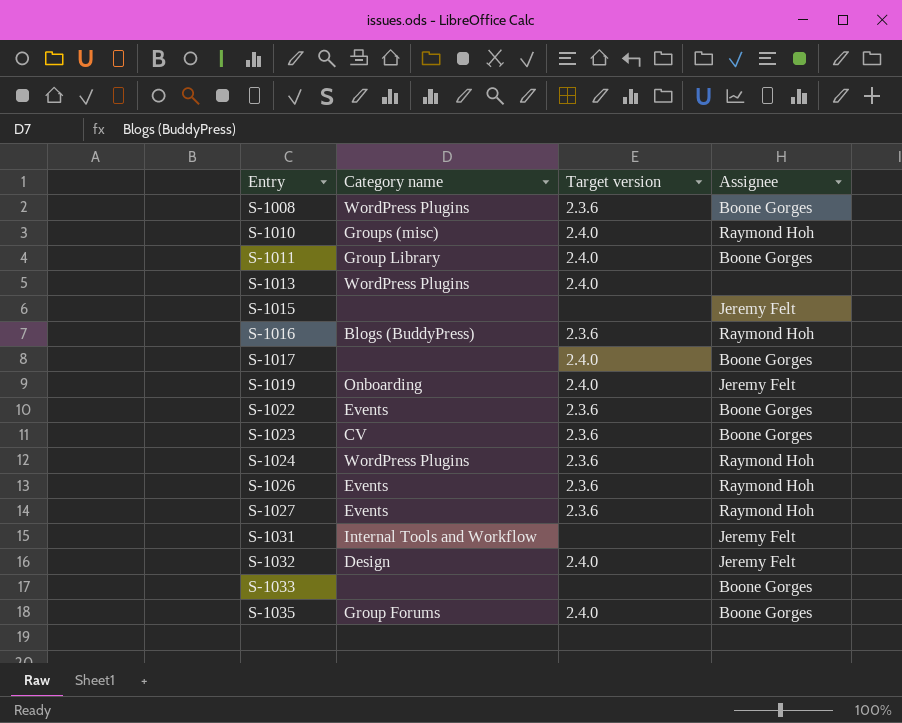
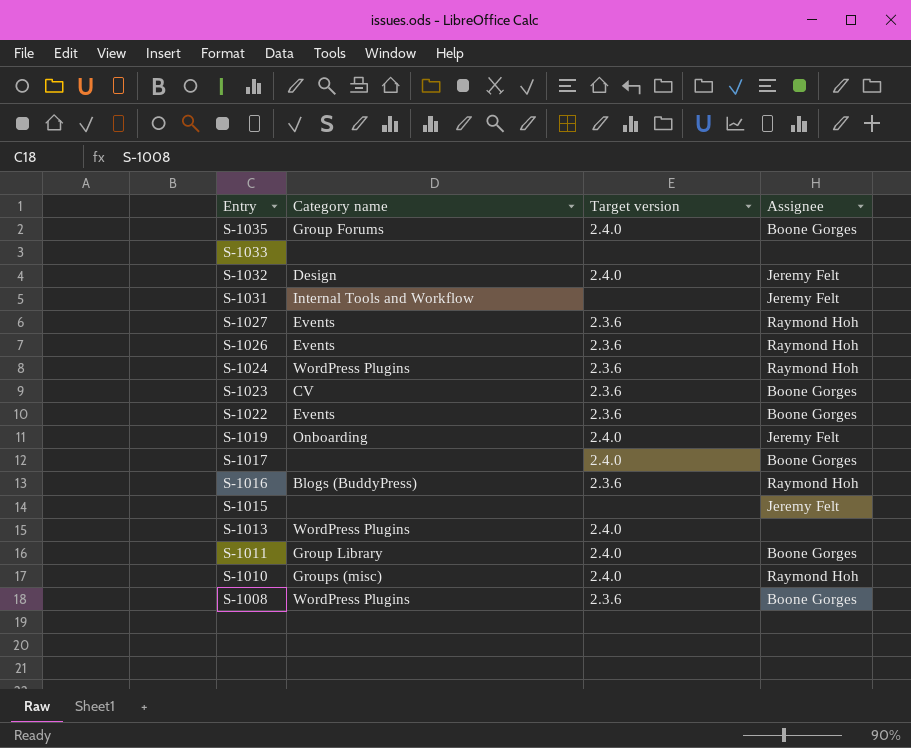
row order: Entry ascending -> Entry descending
S-1033 | Assignee: Boone Gorges -> none

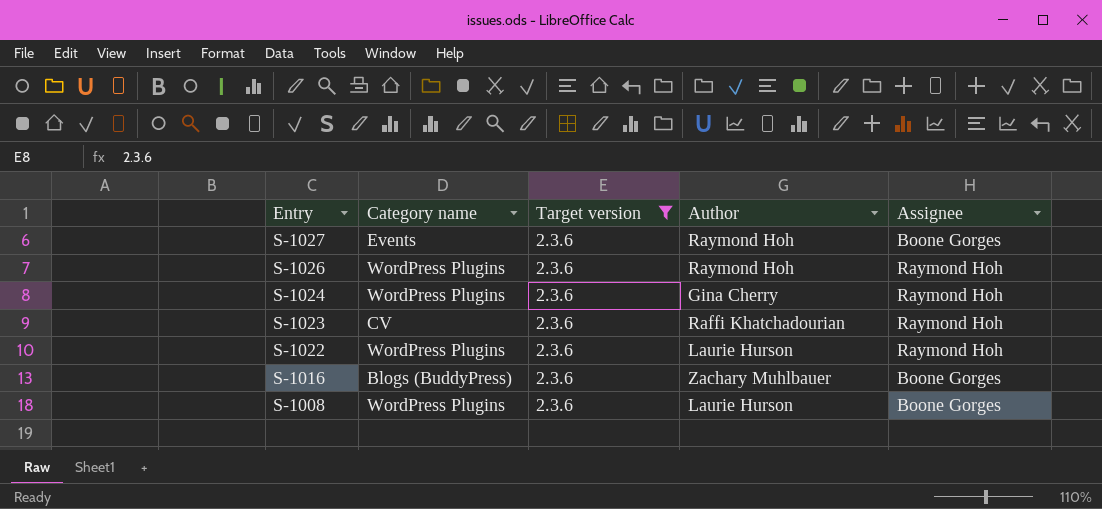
filter: none -> Target version = 2.3.6
column Author | position: none -> 4
S-1027 | Assignee: Raymond Hoh -> Boone Gorges
S-1026 | Category name: Events -> WordPress Plugins
S-1023 | Assignee: Boone Gorges -> Raymond Hoh
S-1022 | Category name: Events -> WordPress Plugins
S-1022 | Assignee: Boone Gorges -> Raymond Hoh
S-1016 | Assignee: Raymond Hoh -> Boone Gorges

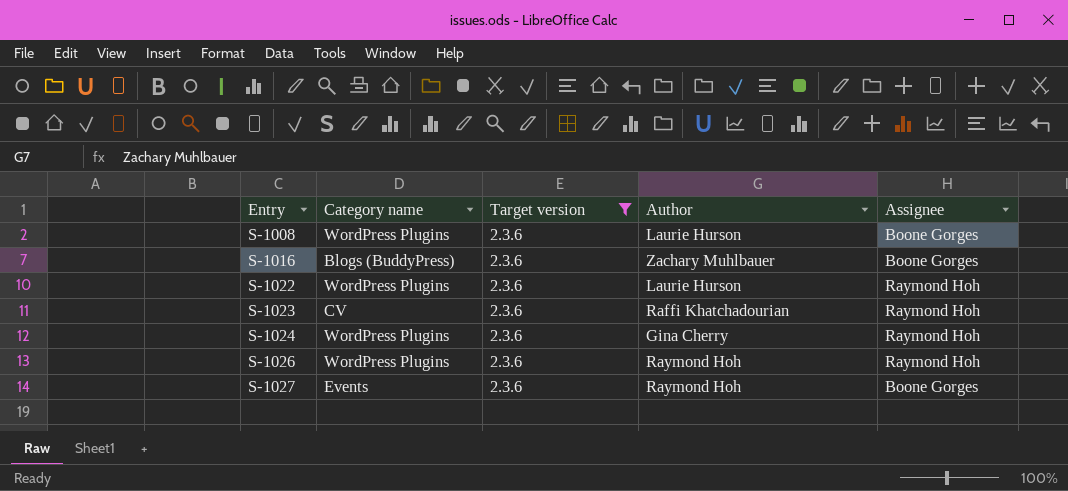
row order: Entry descending -> Entry ascending

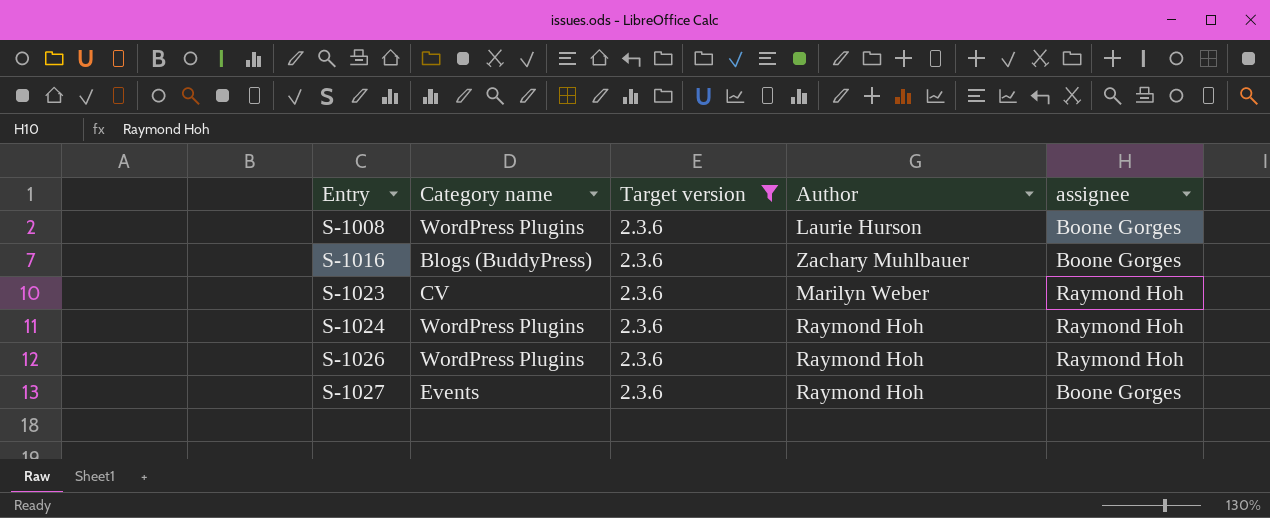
column name: Assignee -> assignee
row S-1022: WordPress Plugins | 2.3.6 | Laurie Hurson | Raymond Hoh -> none
S-1023 | Author: Raffi Khatchadourian -> Marilyn Weber
S-1024 | Author: Gina Cherry -> Raymond Hoh

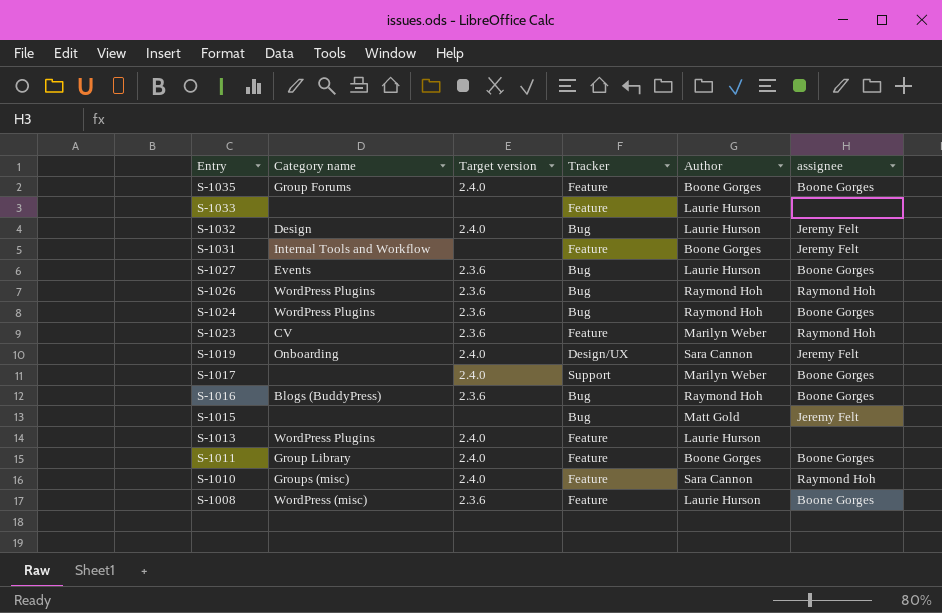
filter: Target version = 2.3.6 -> none
row order: Entry ascending -> Entry descending
column Tracker | position: none -> 4
S-1027 | Author: Raymond Hoh -> Laurie Hurson
S-1024 | assignee: Raymond Hoh -> Boone Gorges
S-1016 | Author: Zachary Muhlbauer -> Raymond Hoh
S-1008 | Category name: WordPress Plugins -> WordPress (misc)

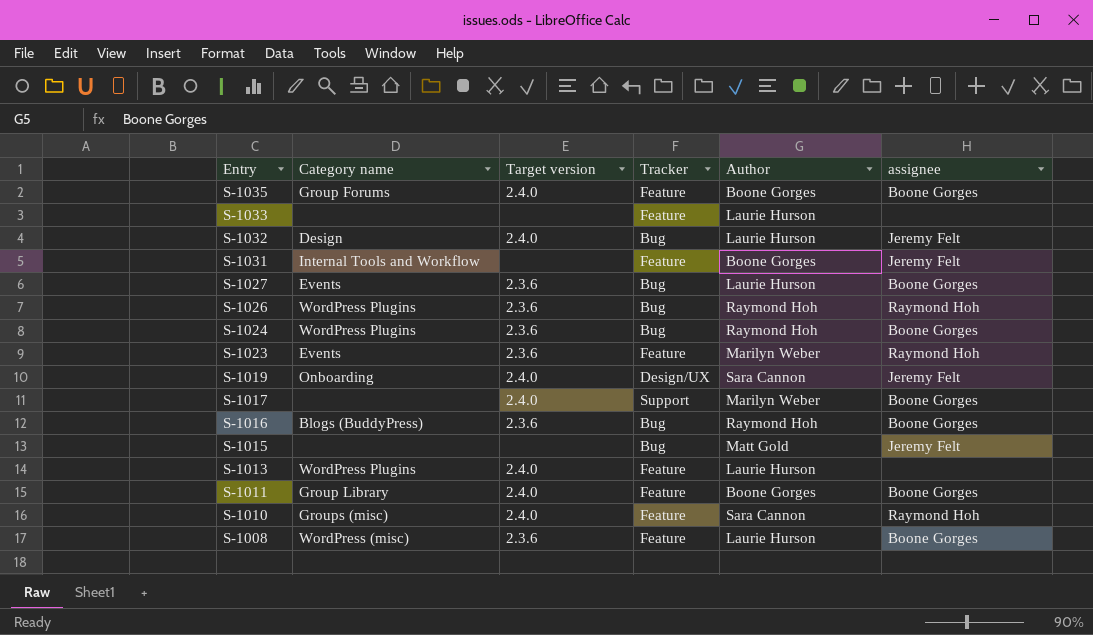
S-1023 | Category name: CV -> Events

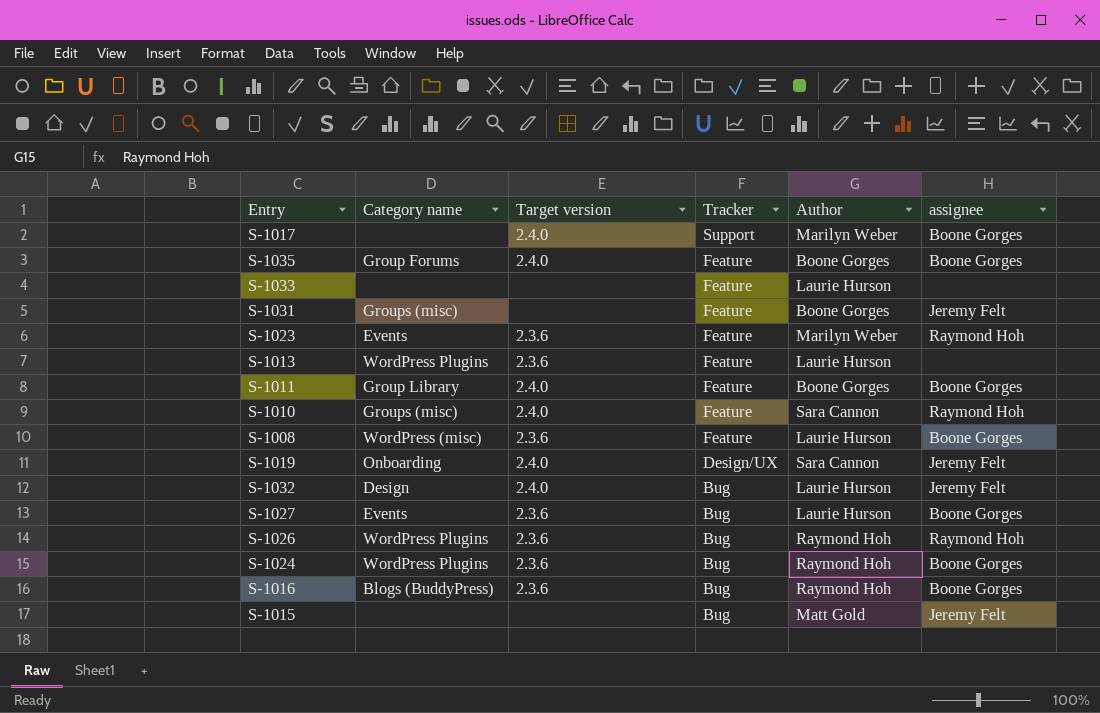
row order: Entry descending -> Tracker descending
S-1031 | Category name: Internal Tools and Workflow -> Groups (misc)
S-1013 | Target version: 2.4.0 -> 2.3.6

